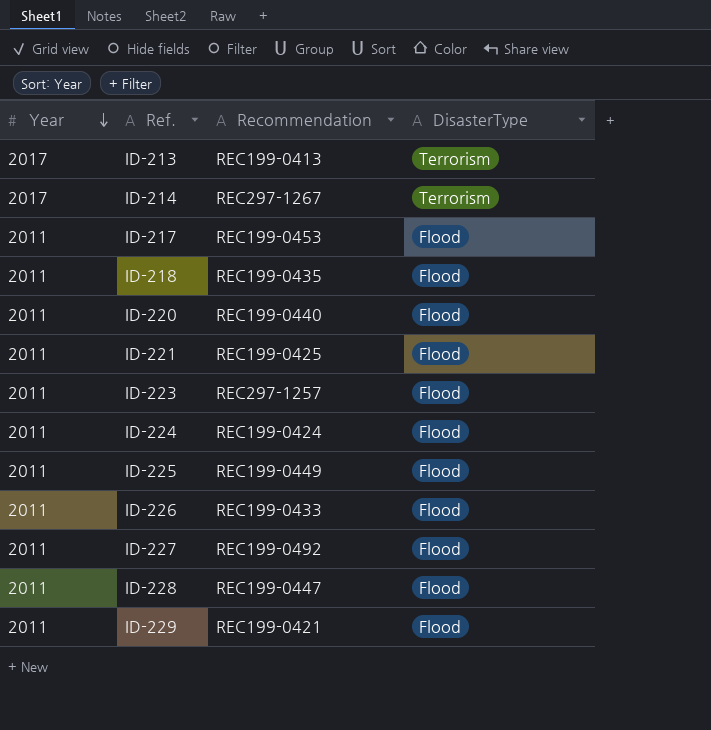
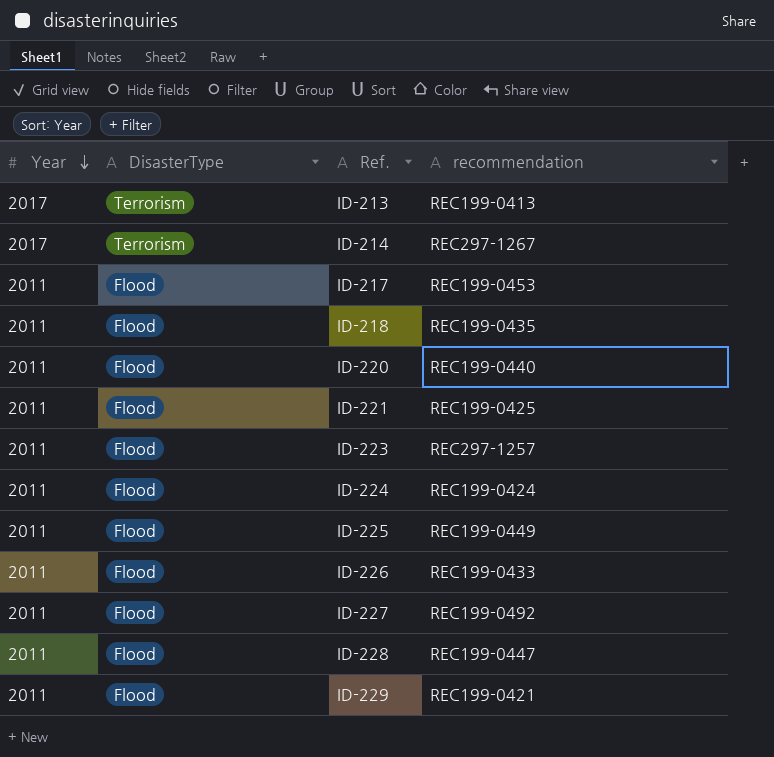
column DisasterType | position: 4 -> 2
column name: Recommendation -> recommendation

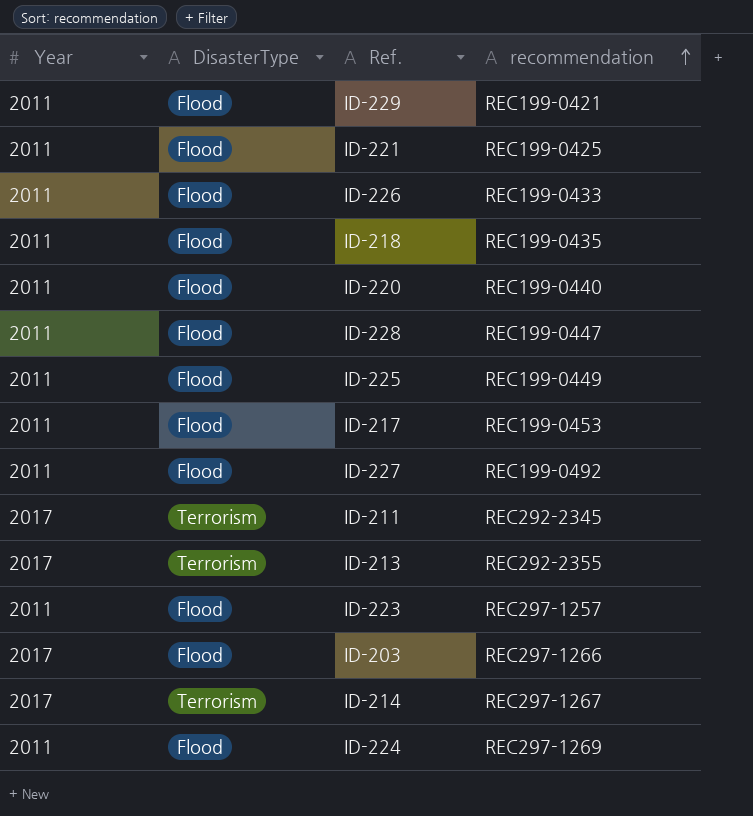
row order: Year descending -> recommendation ascending
row ID-211: none -> 2017 | Terrorism | REC292-2345
ID-213 | recommendation: REC199-0413 -> REC292-2355
row ID-203: none -> 2017 | Flood | REC297-1266
ID-224 | recommendation: REC199-0424 -> REC297-1269

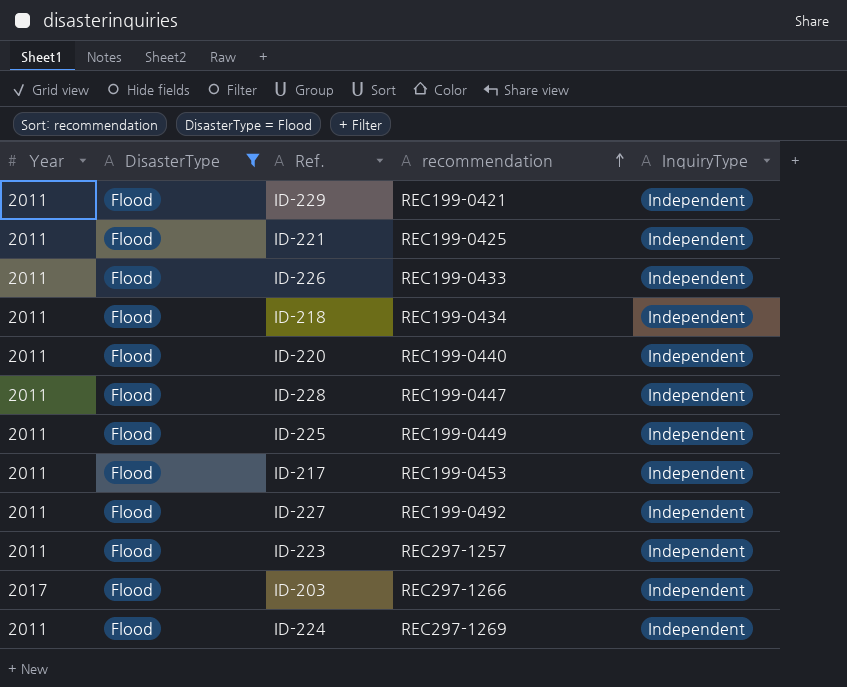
filter: none -> DisasterType = Flood
column InquiryType | position: none -> 5
ID-218 | recommendation: REC199-0435 -> REC199-0434

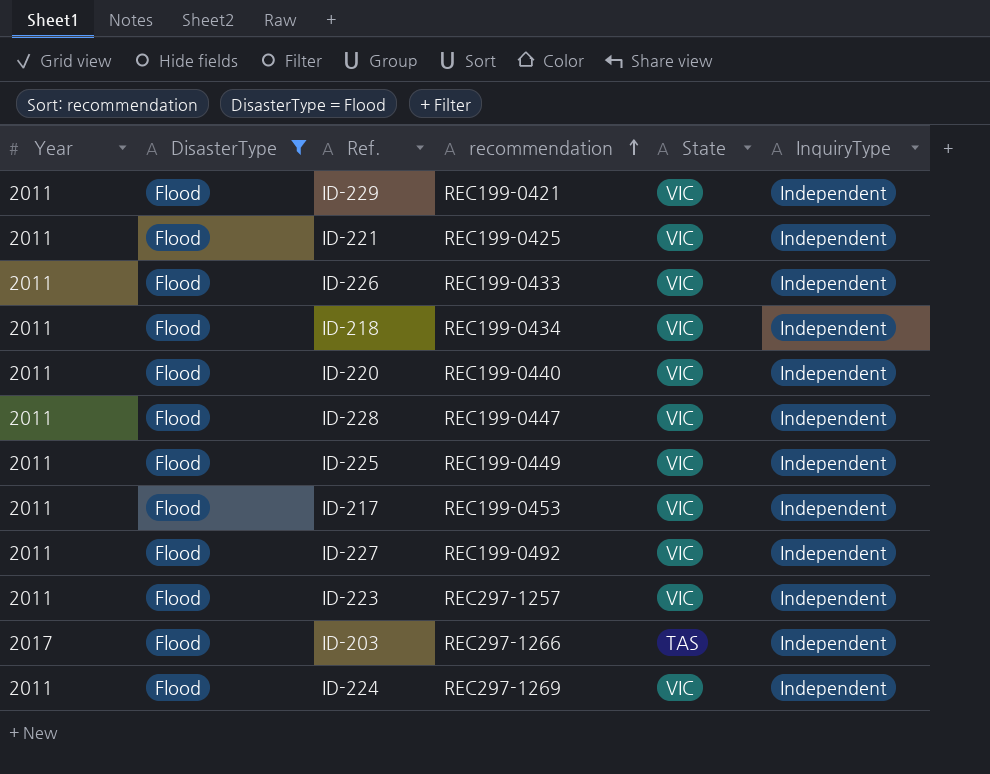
column State | position: none -> 5

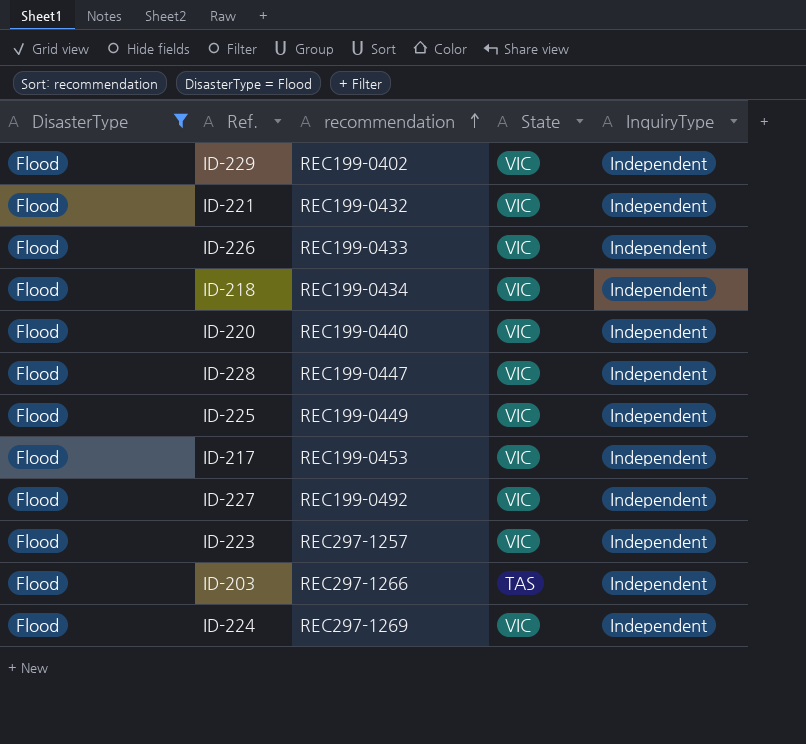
column Year | position: 1 -> none
ID-229 | recommendation: REC199-0421 -> REC199-0402
ID-221 | recommendation: REC199-0425 -> REC199-0432

